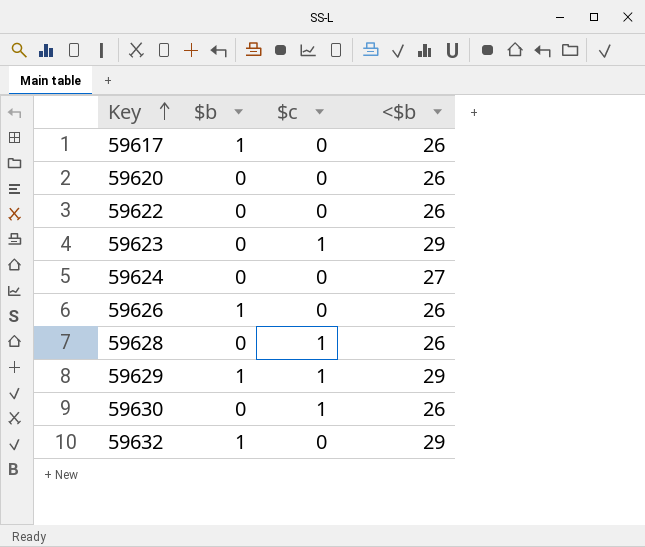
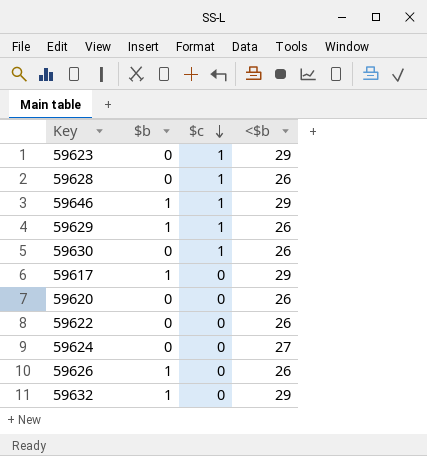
row order: Key ascending -> $c descending
row 59646: none -> 1 | 1 | 29
59629 | <$b: 29 -> 26
59617 | <$b: 26 -> 29

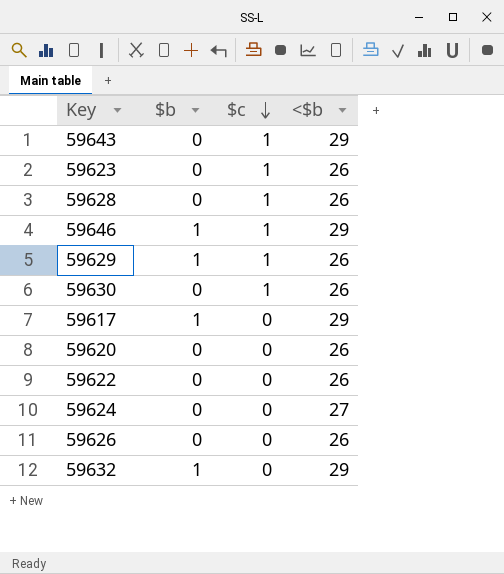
row 59643: none -> 0 | 1 | 29
59623 | <$b: 29 -> 26
59626 | $b: 1 -> 0

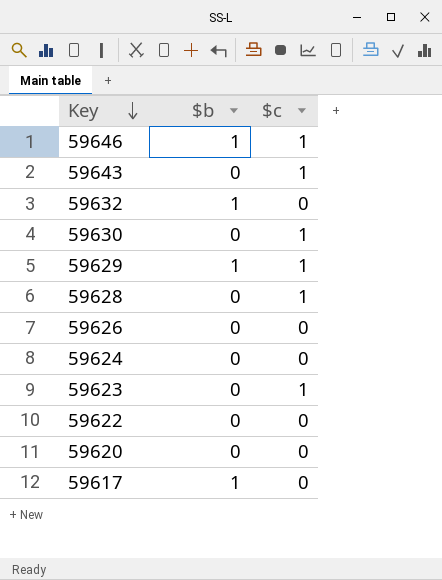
row order: $c descending -> Key descending
column <$b | position: 4 -> none

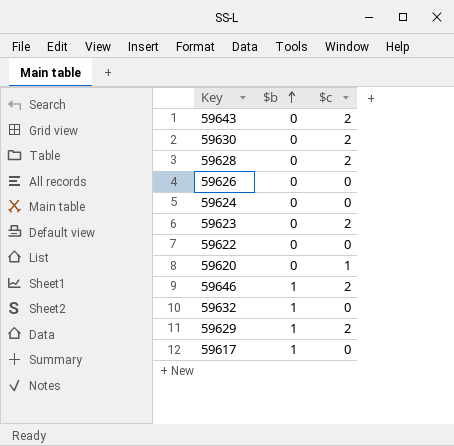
row order: Key descending -> $b ascending
59643 | $c: 1 -> 2
59630 | $c: 1 -> 2
59628 | $c: 1 -> 2
59623 | $c: 1 -> 2
59620 | $c: 0 -> 1
59646 | $c: 1 -> 2
59629 | $c: 1 -> 2

